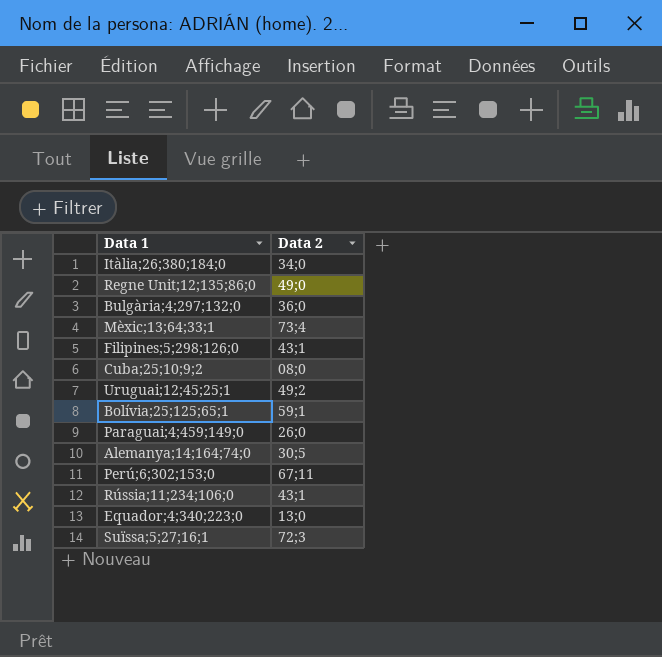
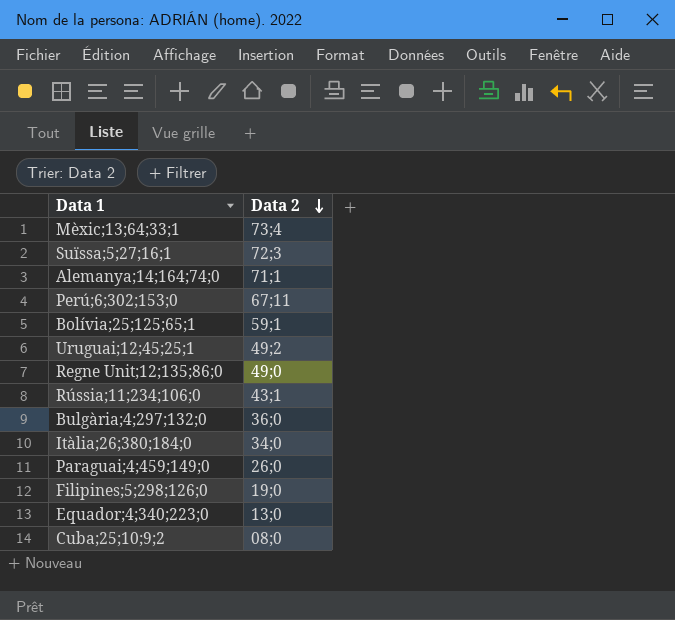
row order: none -> Data 2 descending
Alemanya;14;164;74;0 | Data 2: 30;5 -> 71;1
Filipines;5;298;126;0 | Data 2: 43;1 -> 19;0

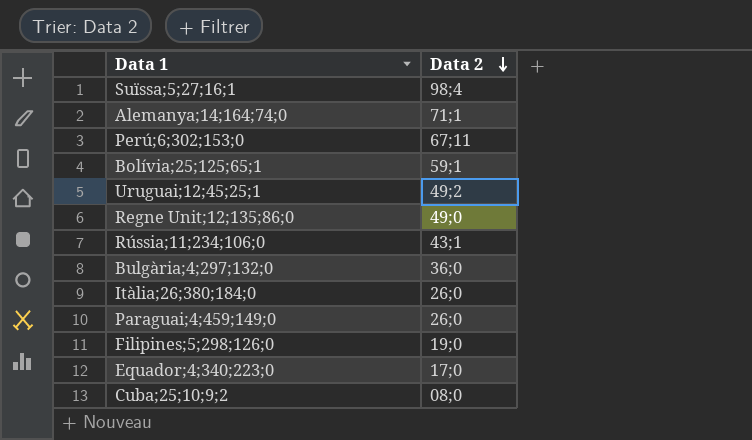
row Mèxic;13;64;33;1: 73;4 -> none
Suïssa;5;27;16;1 | Data 2: 72;3 -> 98;4
Itàlia;26;380;184;0 | Data 2: 34;0 -> 26;0
Equador;4;340;223;0 | Data 2: 13;0 -> 17;0

